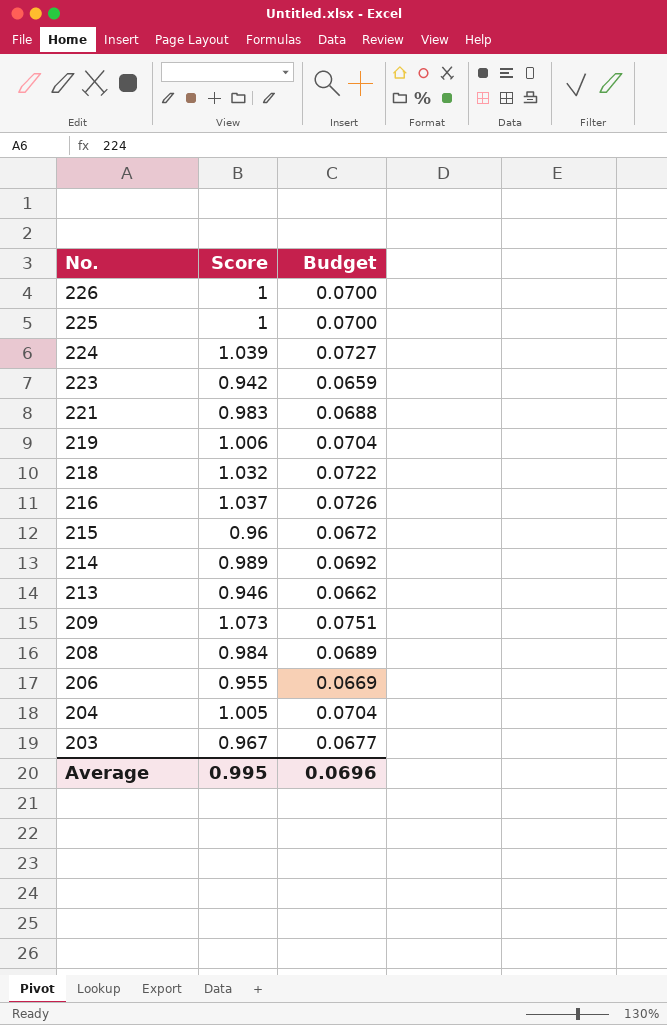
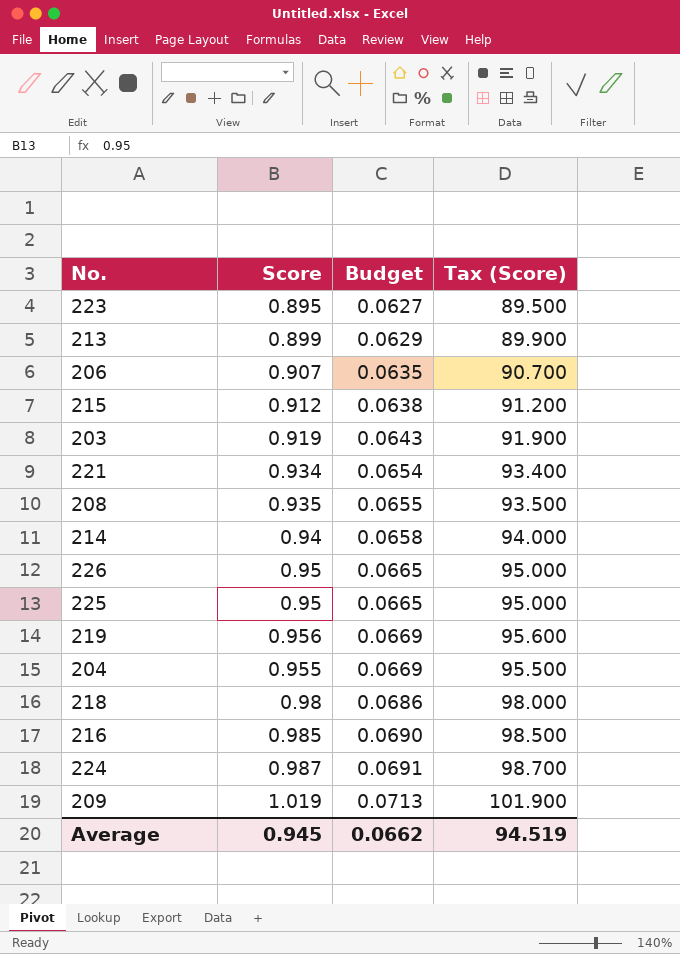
row order: No. descending -> Budget ascending
column Tax (Score) | formula: none -> [Score] * 100
223 | Score: 0.942 -> 0.895
223 | Budget: 0.0659 -> 0.0627
213 | Score: 0.946 -> 0.899
213 | Budget: 0.0662 -> 0.0629
206 | Score: 0.955 -> 0.907
206 | Budget: 0.0669 -> 0.0635
215 | Score: 0.96 -> 0.912
215 | Budget: 0.0672 -> 0.0638
203 | Score: 0.967 -> 0.919
203 | Budget: 0.0677 -> 0.0643
221 | Score: 0.983 -> 0.934
221 | Budget: 0.0688 -> 0.0654
208 | Score: 0.984 -> 0.935
208 | Budget: 0.0689 -> 0.0655
214 | Score: 0.989 -> 0.94
214 | Budget: 0.0692 -> 0.0658
226 | Score: 1 -> 0.95
226 | Budget: 0.0700 -> 0.0665
225 | Score: 1 -> 0.95
225 | Budget: 0.0700 -> 0.0665
219 | Score: 1.006 -> 0.956
219 | Budget: 0.0704 -> 0.0669
204 | Score: 1.005 -> 0.955
204 | Budget: 0.0704 -> 0.0669
218 | Score: 1.032 -> 0.98
218 | Budget: 0.0722 -> 0.0686
216 | Score: 1.037 -> 0.985
216 | Budget: 0.0726 -> 0.0690
224 | Score: 1.039 -> 0.987
224 | Budget: 0.0727 -> 0.0691
209 | Score: 1.073 -> 1.019
209 | Budget: 0.0751 -> 0.0713
Average | Score: 0.995 -> 0.945
Average | Budget: 0.0696 -> 0.0662

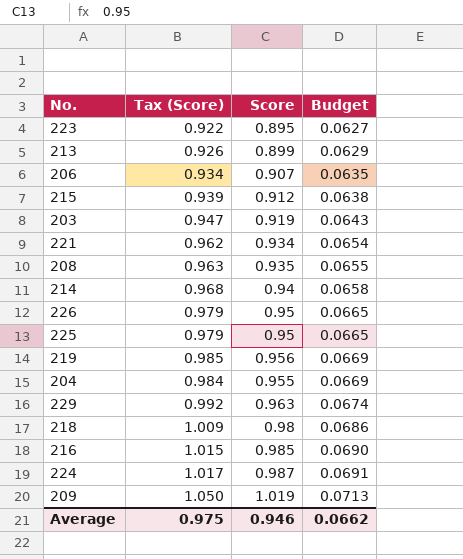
column Tax (Score) | formula: [Score] * 100 -> [Score] * 1.03
column Tax (Score) | position: 4 -> 2
row 229: none -> 0.992 | 0.963 | 0.0674
Average | Tax (Score): 94.519 -> 0.975
Average | Score: 0.945 -> 0.946

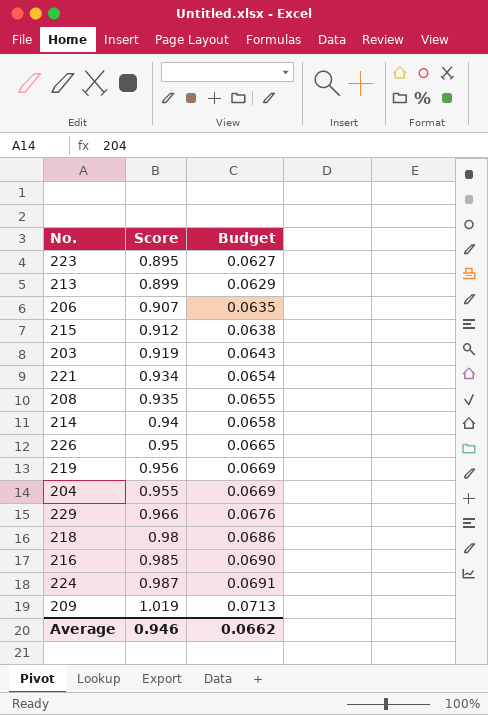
column Tax (Score) | formula: [Score] * 1.03 -> none
row 225: 0.979 | 0.95 | 0.0665 -> none
229 | Score: 0.963 -> 0.966
229 | Budget: 0.0674 -> 0.0676

